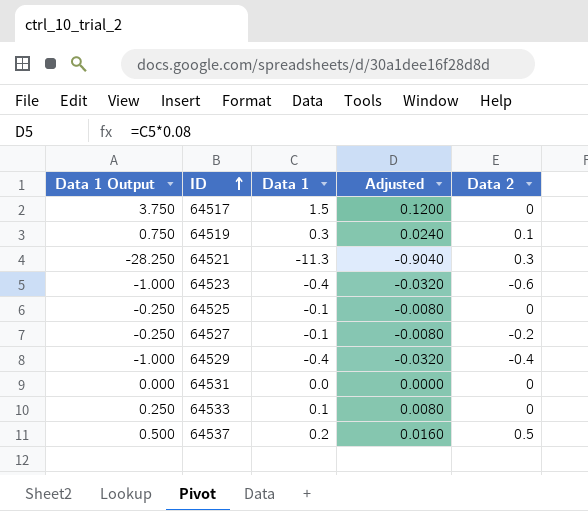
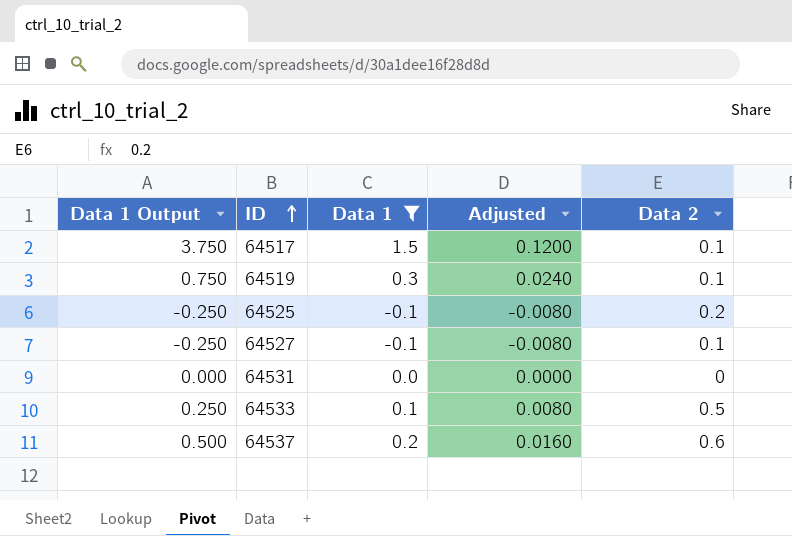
filter: none -> Data 1 >= -0.1
64517 | Data 2: 0 -> 0.1
64525 | Data 2: 0 -> 0.2
64527 | Data 2: -0.2 -> 0.1
64533 | Data 2: 0 -> 0.5
64537 | Data 2: 0.5 -> 0.6

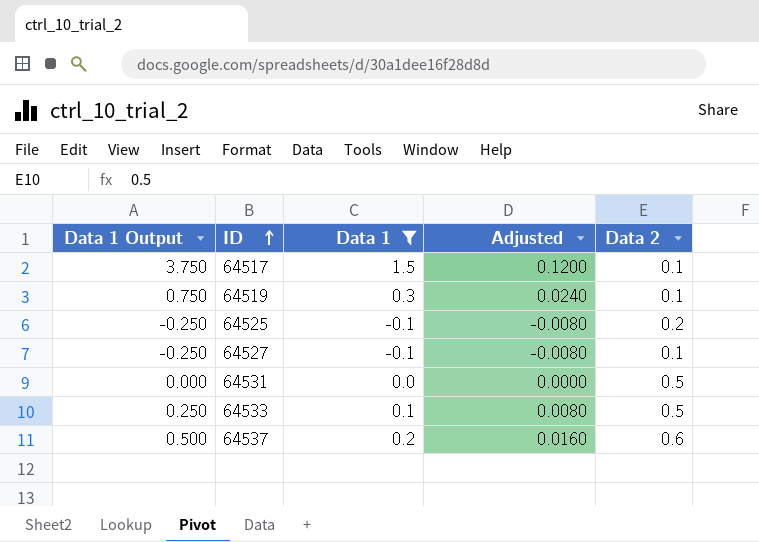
64531 | Data 2: 0 -> 0.5

